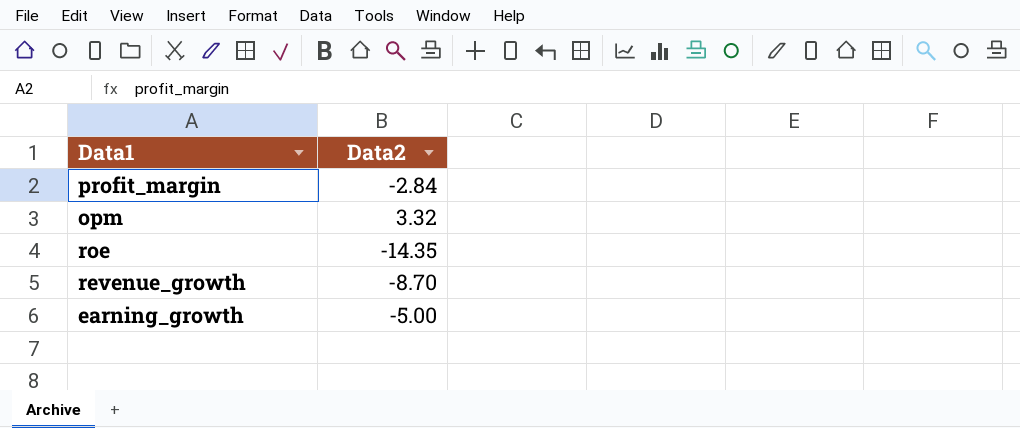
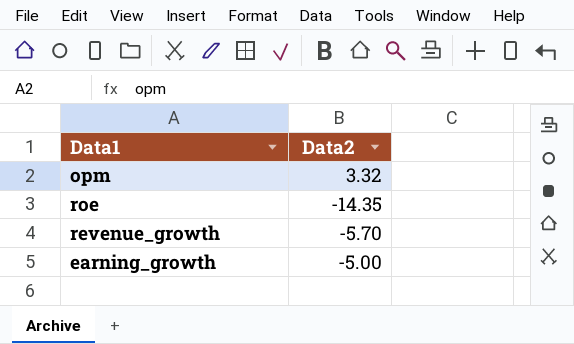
row profit_margin: -2.84 -> none
revenue_growth | Data2: -8.70 -> -5.70

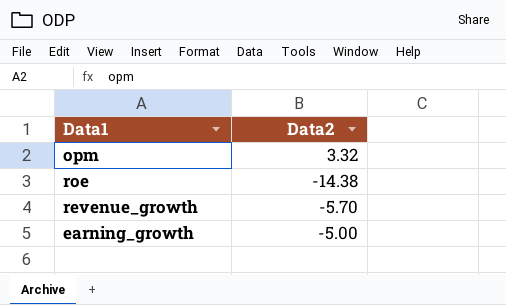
roe | Data2: -14.35 -> -14.38

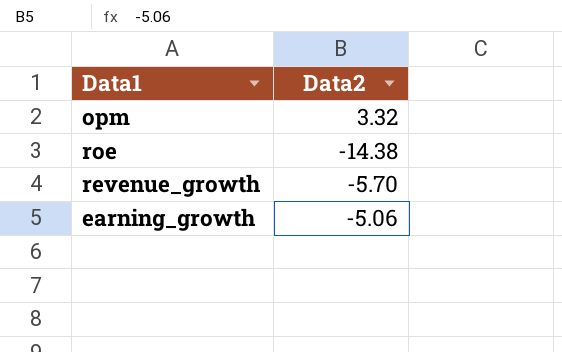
earning_growth | Data2: -5.00 -> -5.06

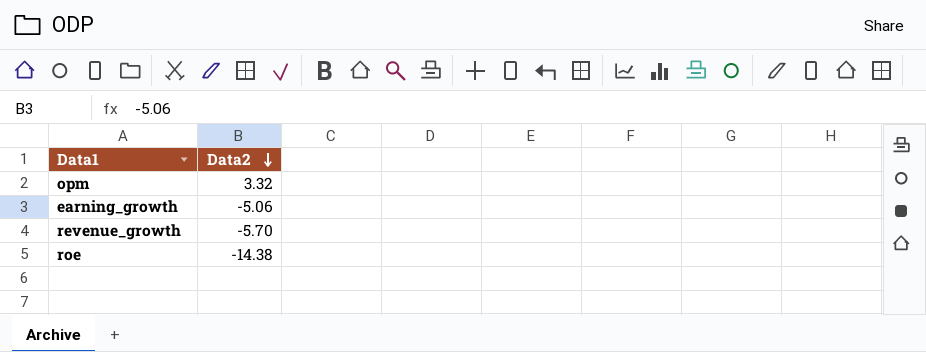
row order: none -> Data2 descending

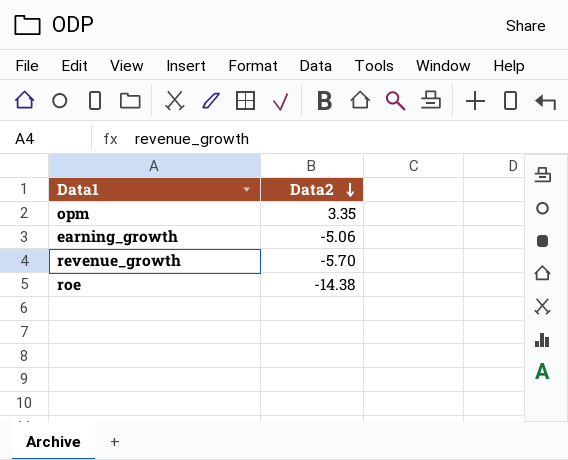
opm | Data2: 3.32 -> 3.35

